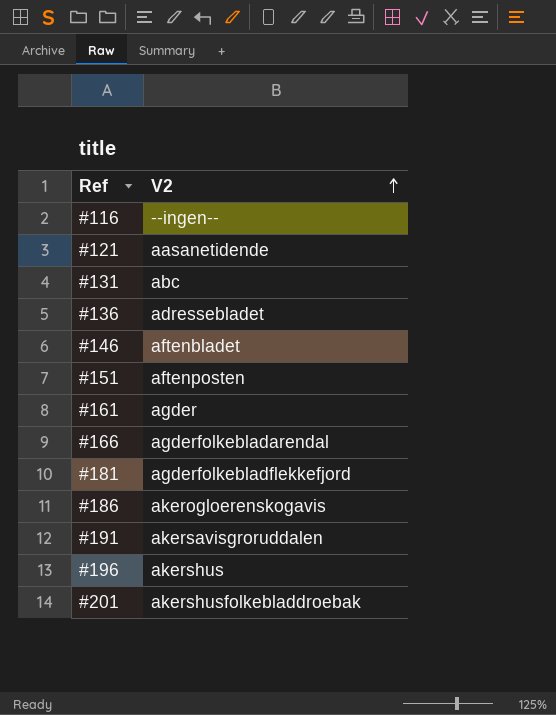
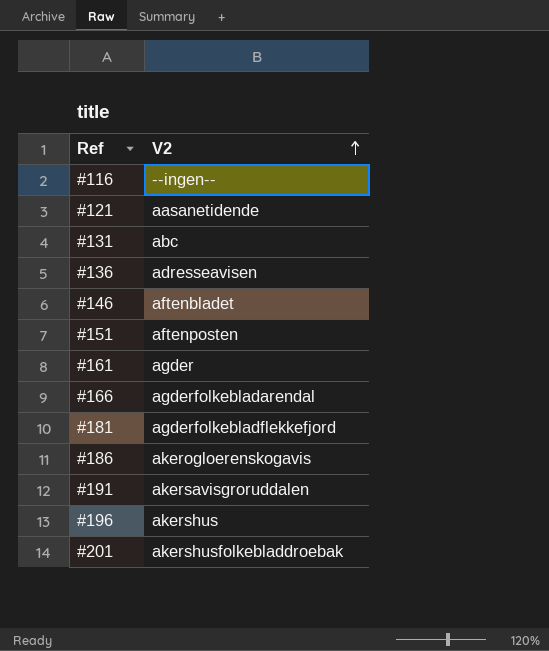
#136 | V2: adressebladet -> adresseavisen

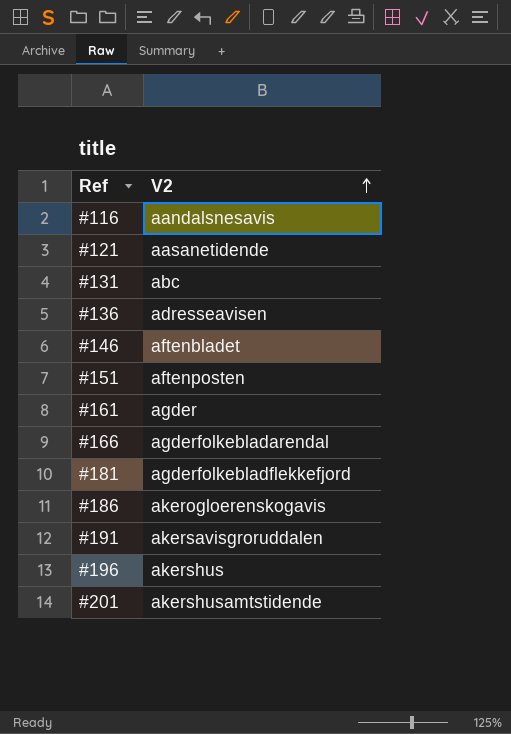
#116 | V2: --ingen-- -> aandalsnesavis
#201 | V2: akershusfolkebladdroebak -> akershusamtstidende

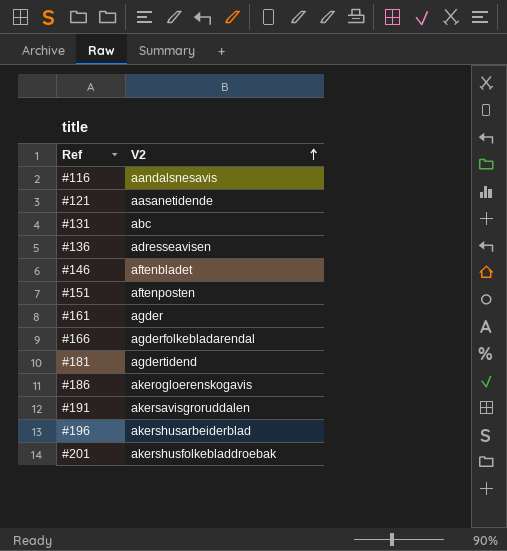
#181 | V2: agderfolkebladflekkefjord -> agdertidend
#196 | V2: akershus -> akershusarbeiderblad
#201 | V2: akershusamtstidende -> akershusfolkebladdroebak

